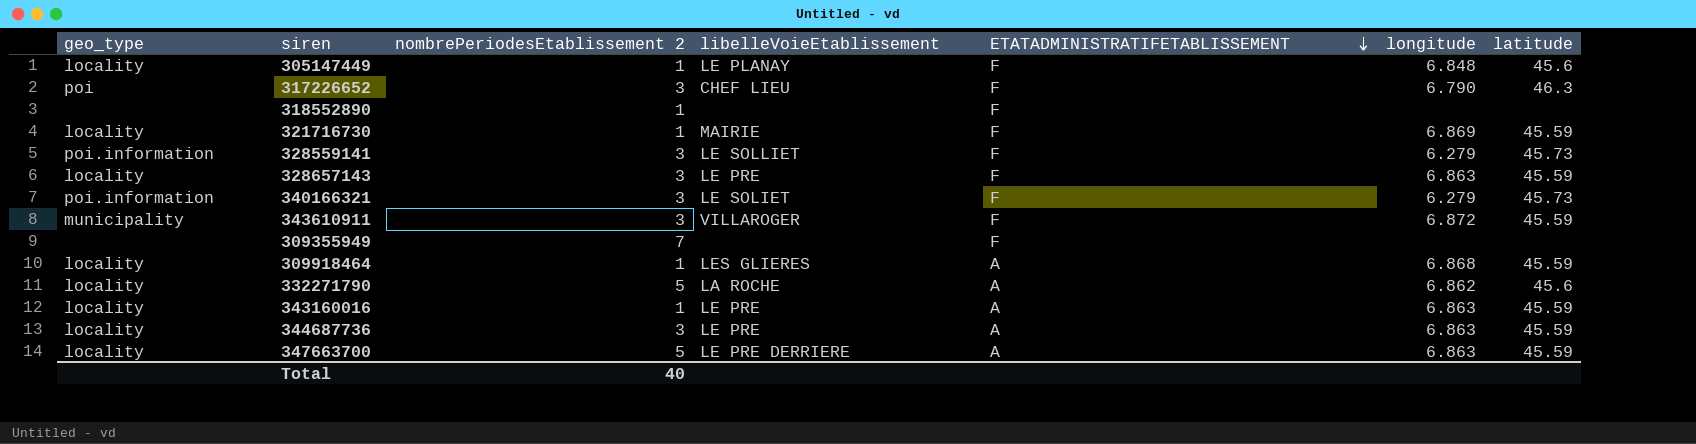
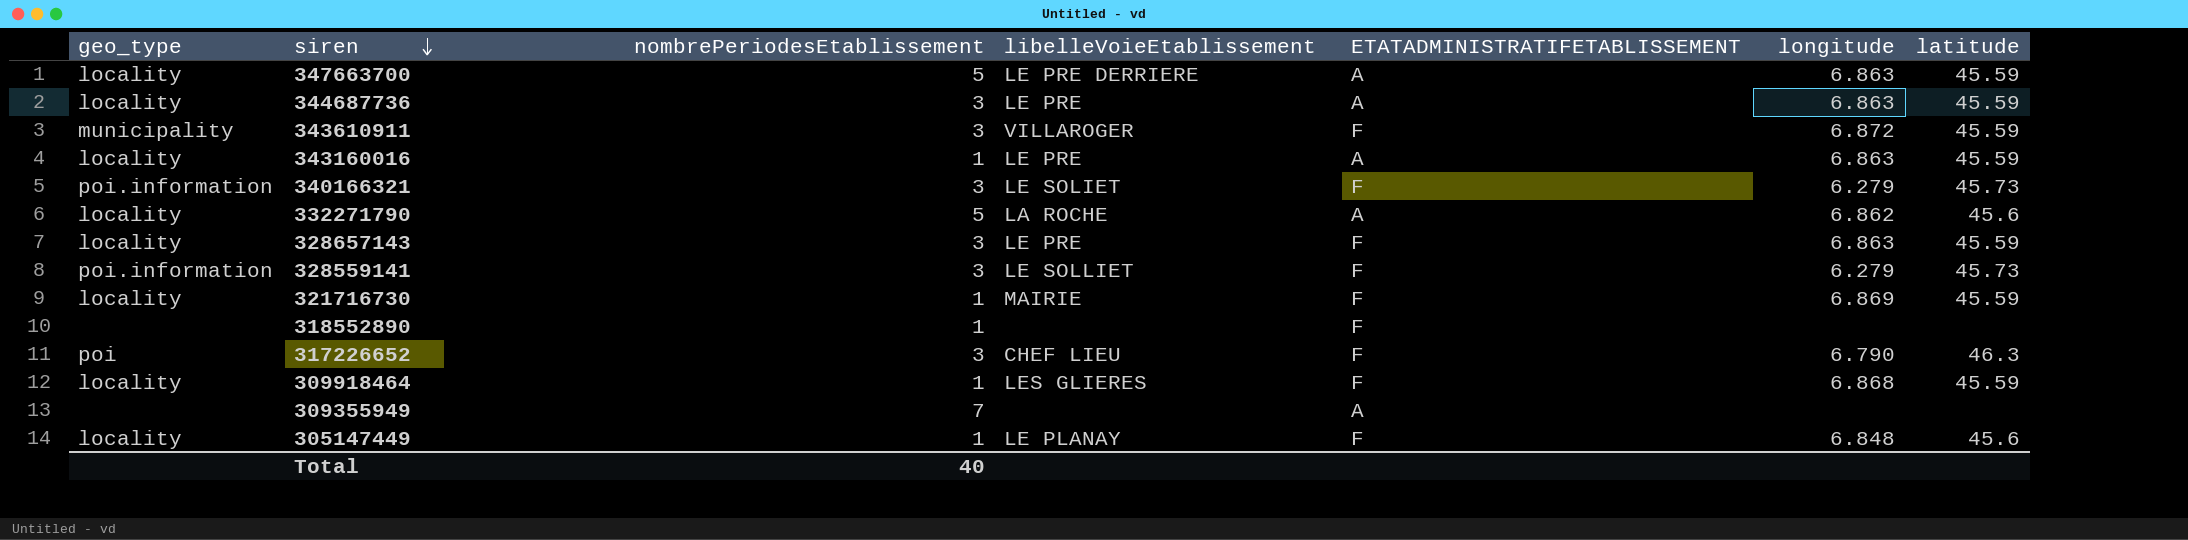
row order: ETATADMINISTRATIFETABLISSEMENT descending -> siren descending
column name: nombrePeriodesEtablissement 2 -> nombrePeriodesEtablissement
309918464 | ETATADMINISTRATIFETABLISSEMENT: A -> F
309355949 | ETATADMINISTRATIFETABLISSEMENT: F -> A

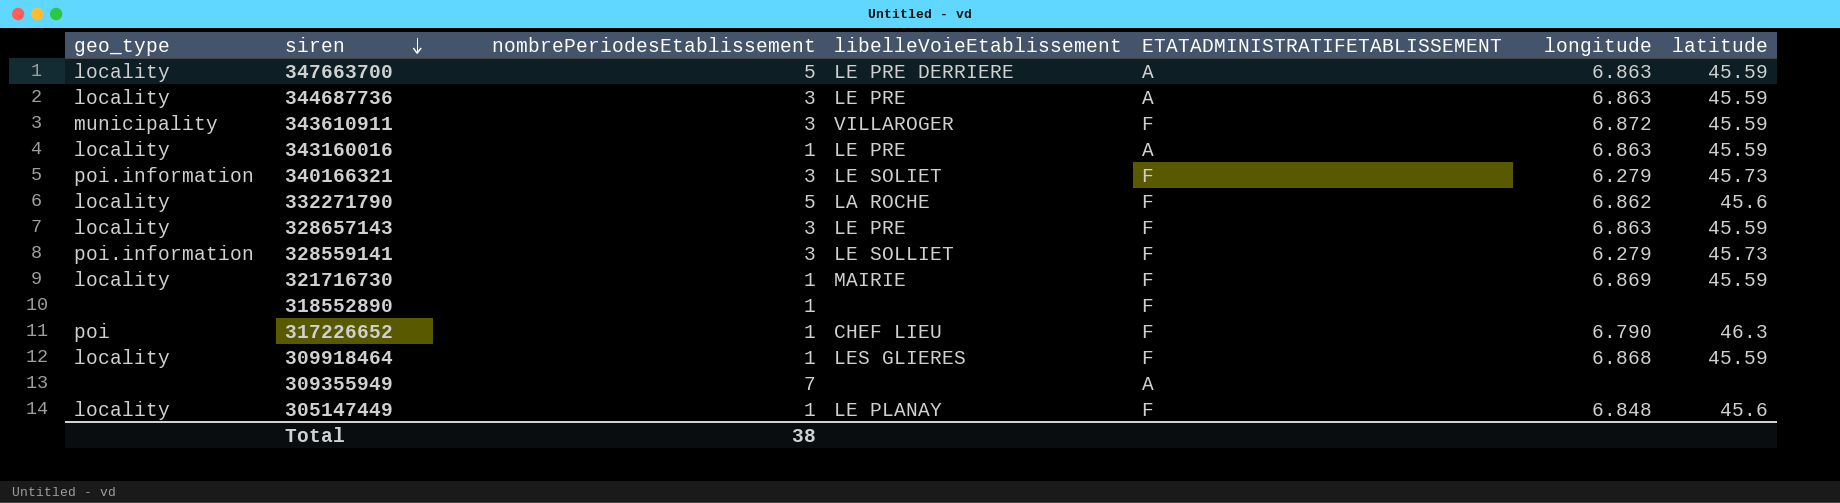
332271790 | ETATADMINISTRATIFETABLISSEMENT: A -> F
317226652 | nombrePeriodesEtablissement: 3 -> 1
Total | nombrePeriodesEtablissement: 40 -> 38

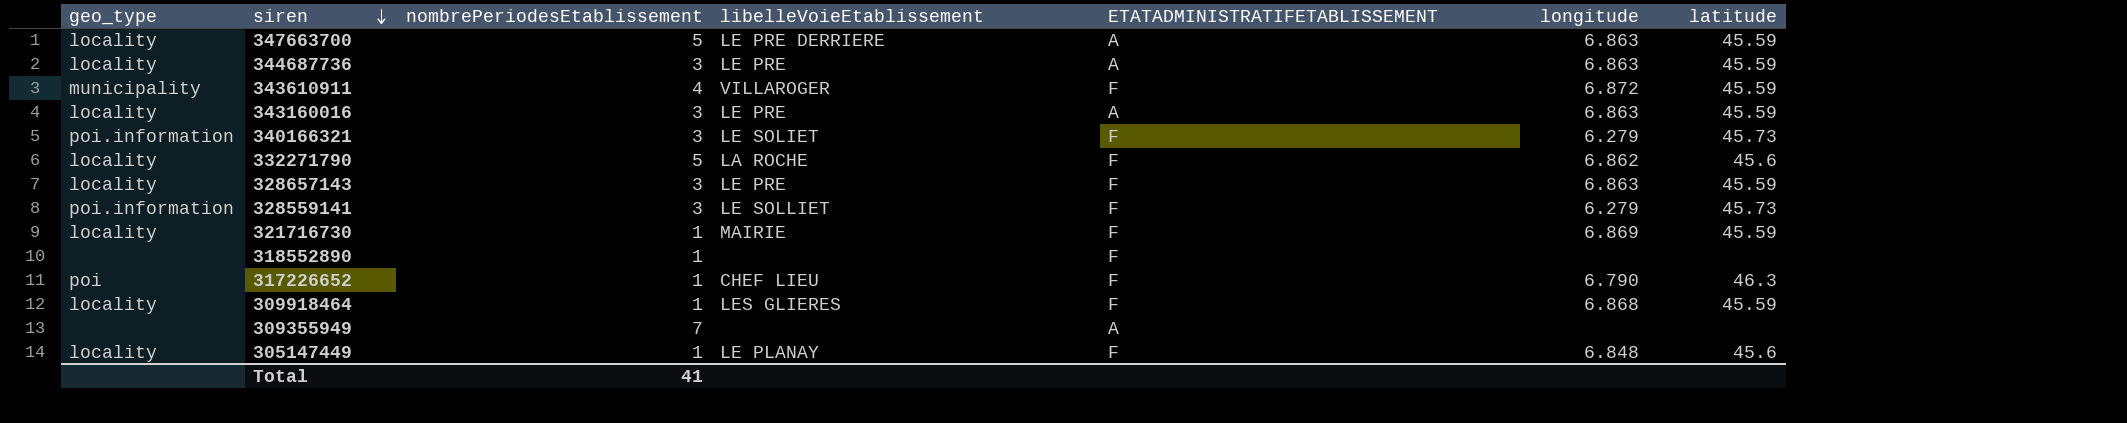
343610911 | nombrePeriodesEtablissement: 3 -> 4
343160016 | nombrePeriodesEtablissement: 1 -> 3
Total | nombrePeriodesEtablissement: 38 -> 41

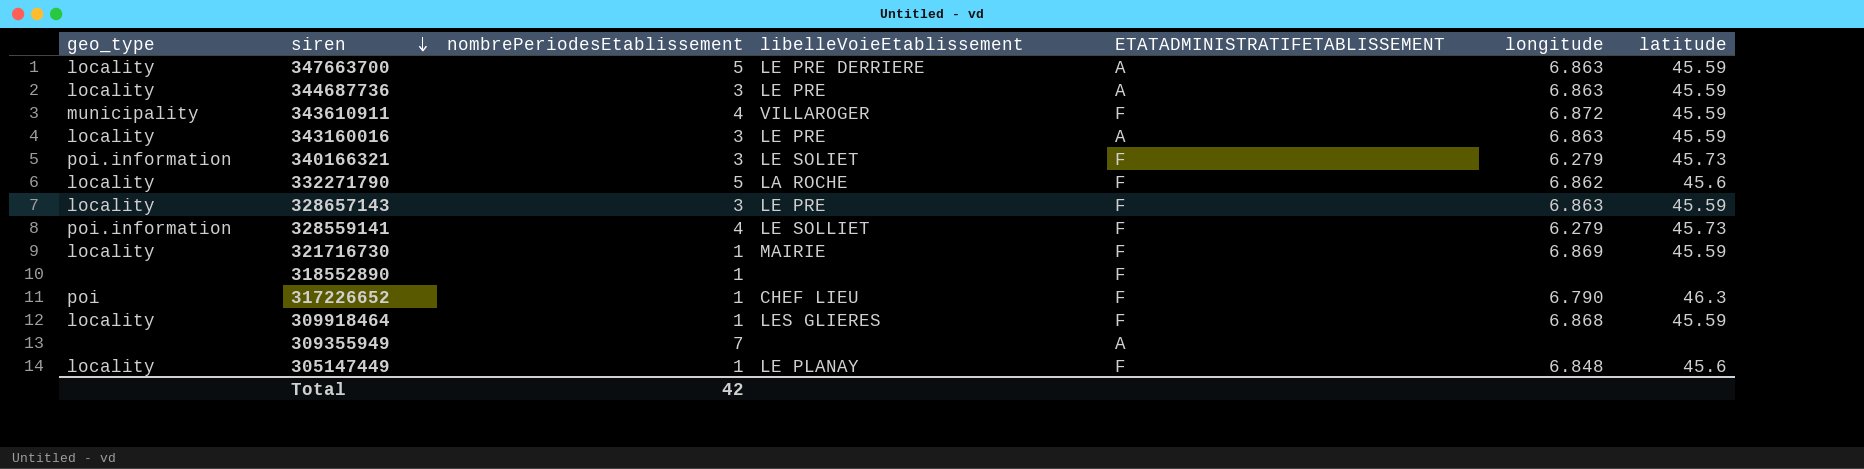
328559141 | nombrePeriodesEtablissement: 3 -> 4
Total | nombrePeriodesEtablissement: 41 -> 42

